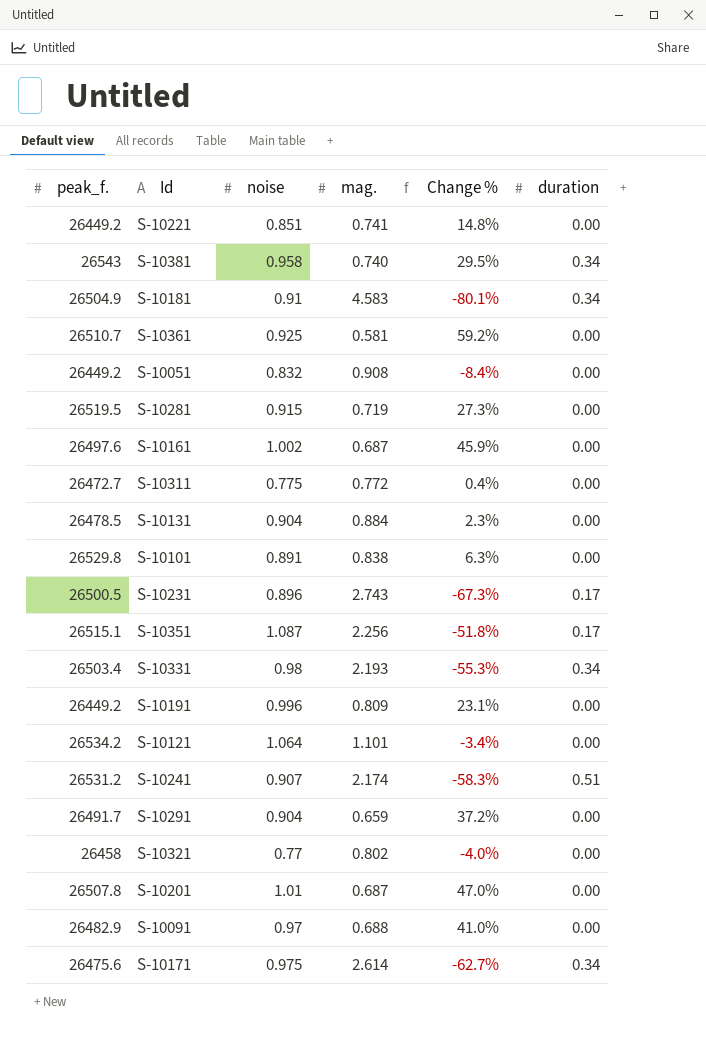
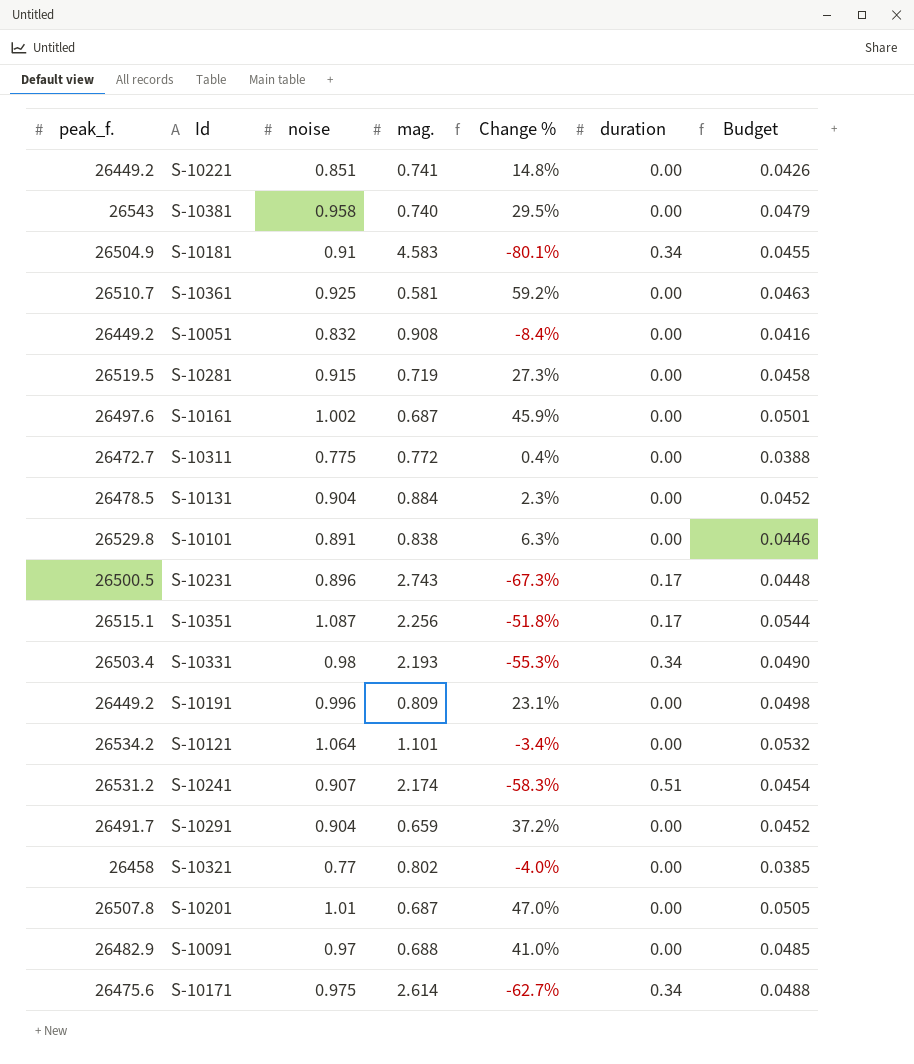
column Budget | formula: none -> [noise] * 0.05
S-10381 | duration: 0.34 -> 0.00

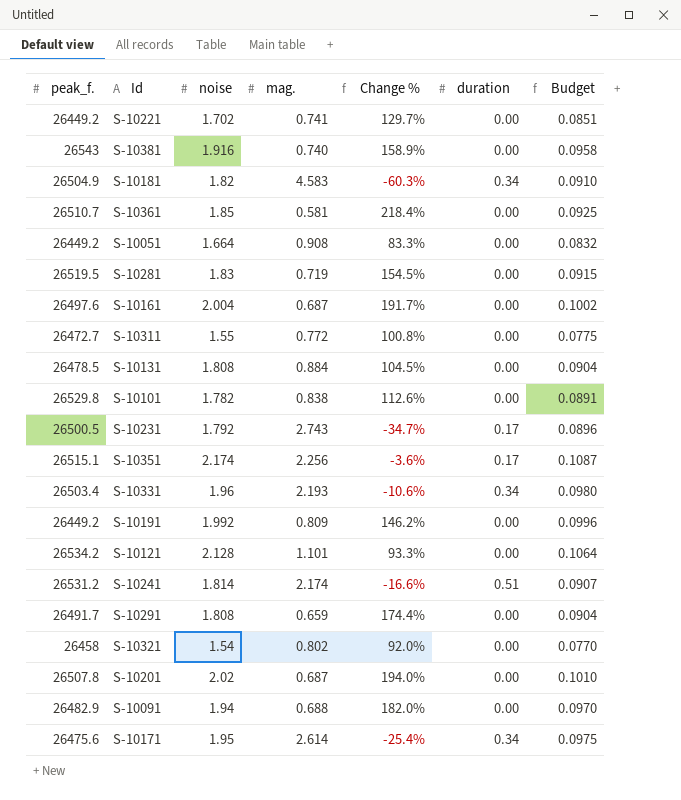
S-10221 | noise: 0.851 -> 1.702
S-10221 | Change %: 14.8% -> 129.7%
S-10221 | Budget: 0.0426 -> 0.0851
S-10381 | noise: 0.958 -> 1.916
S-10381 | Change %: 29.5% -> 158.9%
S-10381 | Budget: 0.0479 -> 0.0958
S-10181 | noise: 0.91 -> 1.82
S-10181 | Change %: -80.1% -> -60.3%
S-10181 | Budget: 0.0455 -> 0.0910
S-10361 | noise: 0.925 -> 1.85
S-10361 | Change %: 59.2% -> 218.4%
S-10361 | Budget: 0.0463 -> 0.0925
S-10051 | noise: 0.832 -> 1.664
S-10051 | Change %: -8.4% -> 83.3%
S-10051 | Budget: 0.0416 -> 0.0832
S-10281 | noise: 0.915 -> 1.83
S-10281 | Change %: 27.3% -> 154.5%
S-10281 | Budget: 0.0458 -> 0.0915
S-10161 | noise: 1.002 -> 2.004
S-10161 | Change %: 45.9% -> 191.7%
S-10161 | Budget: 0.0501 -> 0.1002
S-10311 | noise: 0.775 -> 1.55
S-10311 | Change %: 0.4% -> 100.8%
S-10311 | Budget: 0.0388 -> 0.0775
S-10131 | noise: 0.904 -> 1.808
S-10131 | Change %: 2.3% -> 104.5%
S-10131 | Budget: 0.0452 -> 0.0904
S-10101 | noise: 0.891 -> 1.782
S-10101 | Change %: 6.3% -> 112.6%
S-10101 | Budget: 0.0446 -> 0.0891
S-10231 | noise: 0.896 -> 1.792
S-10231 | Change %: -67.3% -> -34.7%
S-10231 | Budget: 0.0448 -> 0.0896
S-10351 | noise: 1.087 -> 2.174
S-10351 | Change %: -51.8% -> -3.6%
S-10351 | Budget: 0.0544 -> 0.1087
S-10331 | noise: 0.98 -> 1.96
S-10331 | Change %: -55.3% -> -10.6%
S-10331 | Budget: 0.0490 -> 0.0980
S-10191 | noise: 0.996 -> 1.992
S-10191 | Change %: 23.1% -> 146.2%
S-10191 | Budget: 0.0498 -> 0.0996
S-10121 | noise: 1.064 -> 2.128
S-10121 | Change %: -3.4% -> 93.3%
S-10121 | Budget: 0.0532 -> 0.1064
S-10241 | noise: 0.907 -> 1.814
S-10241 | Change %: -58.3% -> -16.6%
S-10241 | Budget: 0.0454 -> 0.0907
S-10291 | noise: 0.904 -> 1.808
S-10291 | Change %: 37.2% -> 174.4%
S-10291 | Budget: 0.0452 -> 0.0904
S-10321 | noise: 0.77 -> 1.54
S-10321 | Change %: -4.0% -> 92.0%
S-10321 | Budget: 0.0385 -> 0.0770
S-10201 | noise: 1.01 -> 2.02
S-10201 | Change %: 47.0% -> 194.0%
S-10201 | Budget: 0.0505 -> 0.1010
S-10091 | noise: 0.97 -> 1.94
S-10091 | Change %: 41.0% -> 182.0%
S-10091 | Budget: 0.0485 -> 0.0970
S-10171 | noise: 0.975 -> 1.95
S-10171 | Change %: -62.7% -> -25.4%
S-10171 | Budget: 0.0488 -> 0.0975

